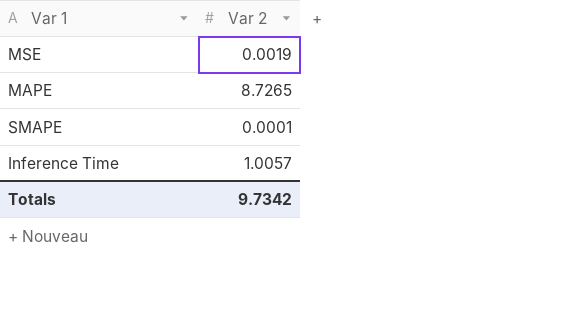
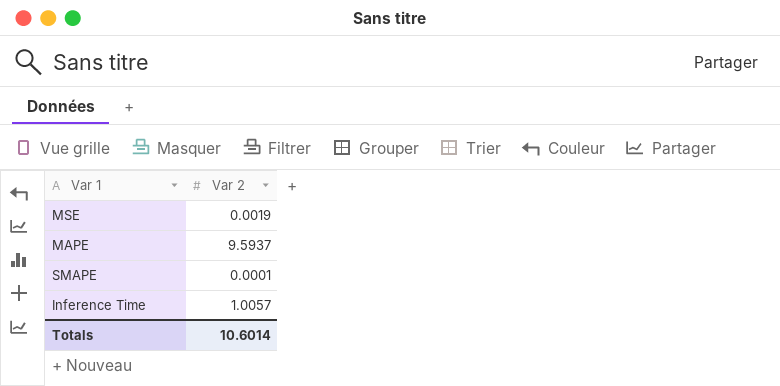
MAPE | Var 2: 8.7265 -> 9.5937
Totals | Var 2: 9.7342 -> 10.6014

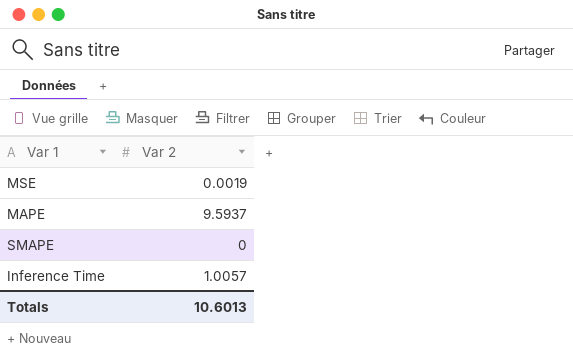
SMAPE | Var 2: 0.0001 -> 0
Totals | Var 2: 10.6014 -> 10.6013

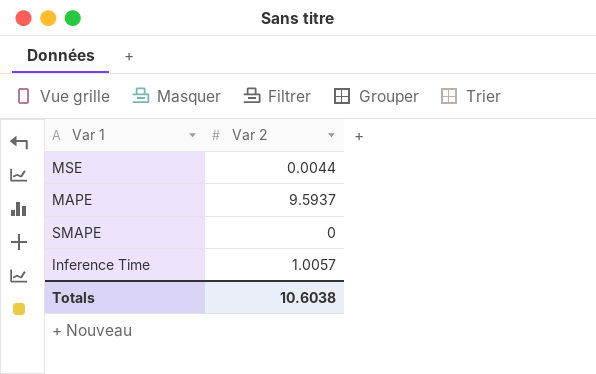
MSE | Var 2: 0.0019 -> 0.0044
Totals | Var 2: 10.6013 -> 10.6038

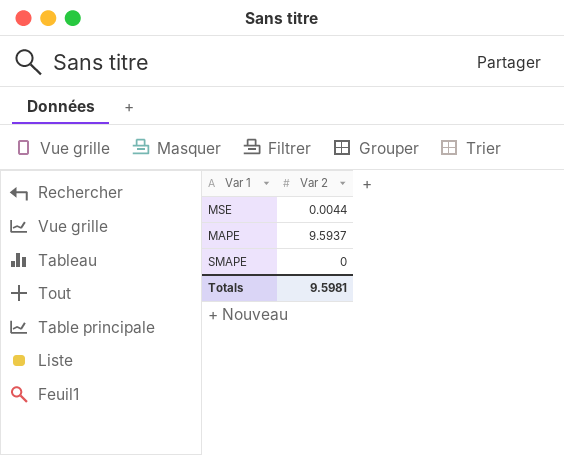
row Inference Time: 1.0057 -> none
Totals | Var 2: 10.6038 -> 9.5981

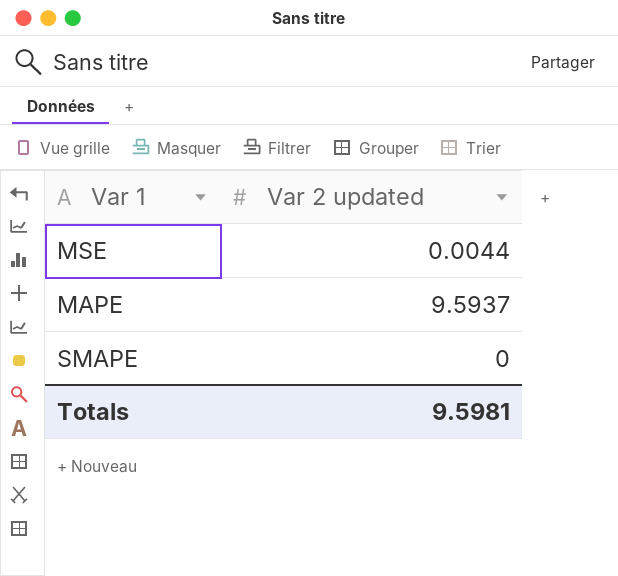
column name: Var 2 -> Var 2 updated

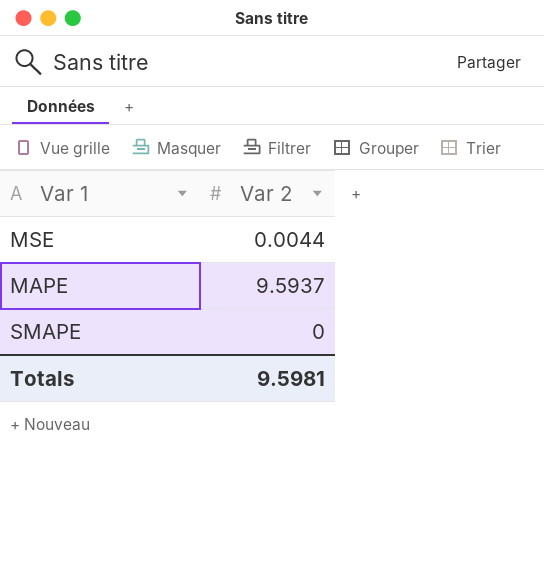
column name: Var 2 updated -> Var 2

